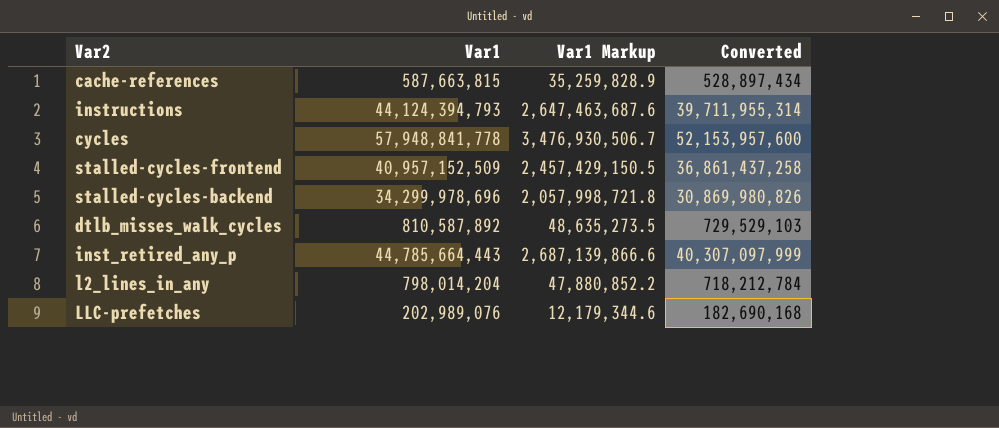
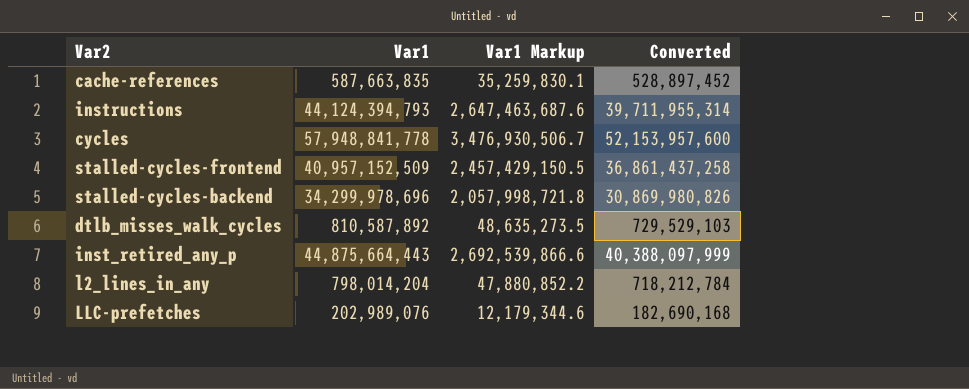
cache-references | Var1: 587,663,815 -> 587,663,835
cache-references | Var1 Markup: 35,259,828.9 -> 35,259,830.1
cache-references | Converted: 528,897,434 -> 528,897,452
inst_retired_any_p | Var1: 44,785,664,443 -> 44,875,664,443
inst_retired_any_p | Var1 Markup: 2,687,139,866.6 -> 2,692,539,866.6
inst_retired_any_p | Converted: 40,307,097,999 -> 40,388,097,999

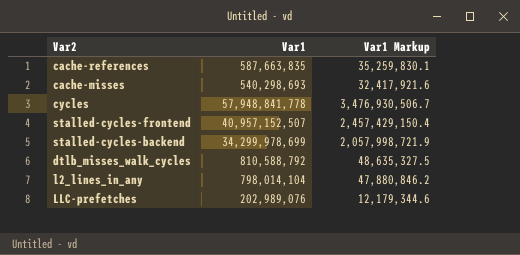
column Converted | formula: [Var1] * 0.9 -> none
row instructions: 44,124,394,793 | 2,647,463,687.6 | 39,711,955,314 -> none
row inst_retired_any_p: 44,875,664,443 | 2,692,539,866.6 | 40,388,097,999 -> none
row cache-misses: none -> 540,298,693 | 32,417,921.6
stalled-cycles-frontend | Var1: 40,957,152,509 -> 40,957,152,507
stalled-cycles-frontend | Var1 Markup: 2,457,429,150.5 -> 2,457,429,150.4
stalled-cycles-backend | Var1: 34,299,978,696 -> 34,299,978,699
stalled-cycles-backend | Var1 Markup: 2,057,998,721.8 -> 2,057,998,721.9
dtlb_misses_walk_cycles | Var1: 810,587,892 -> 810,588,792
dtlb_misses_walk_cycles | Var1 Markup: 48,635,273.5 -> 48,635,327.5
l2_lines_in_any | Var1: 798,014,204 -> 798,014,104
l2_lines_in_any | Var1 Markup: 47,880,852.2 -> 47,880,846.2

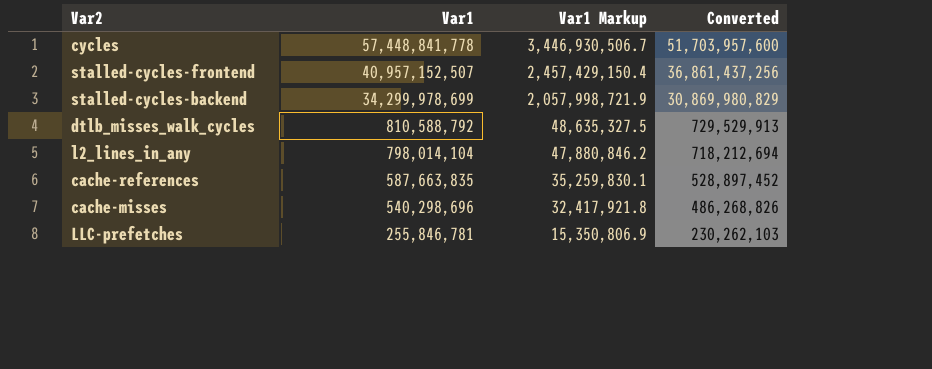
row order: none -> Var1 descending
column Converted | formula: none -> [Var1] * 0.9
cycles | Var1: 57,948,841,778 -> 57,448,841,778
cycles | Var1 Markup: 3,476,930,506.7 -> 3,446,930,506.7
cache-misses | Var1: 540,298,693 -> 540,298,696
cache-misses | Var1 Markup: 32,417,921.6 -> 32,417,921.8
LLC-prefetches | Var1: 202,989,076 -> 255,846,781
LLC-prefetches | Var1 Markup: 12,179,344.6 -> 15,350,806.9

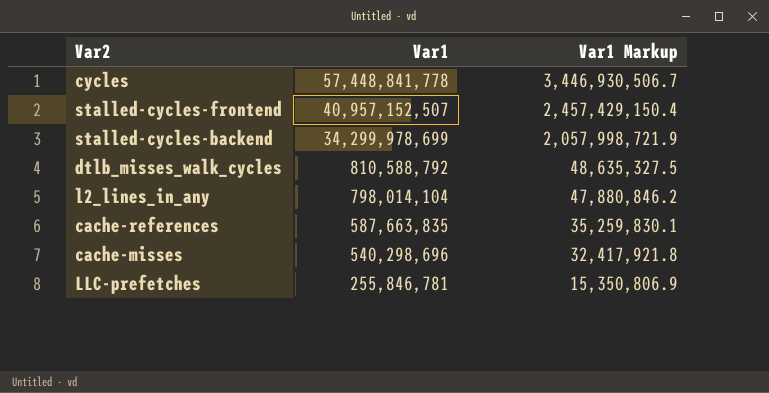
column Converted | formula: [Var1] * 0.9 -> none

